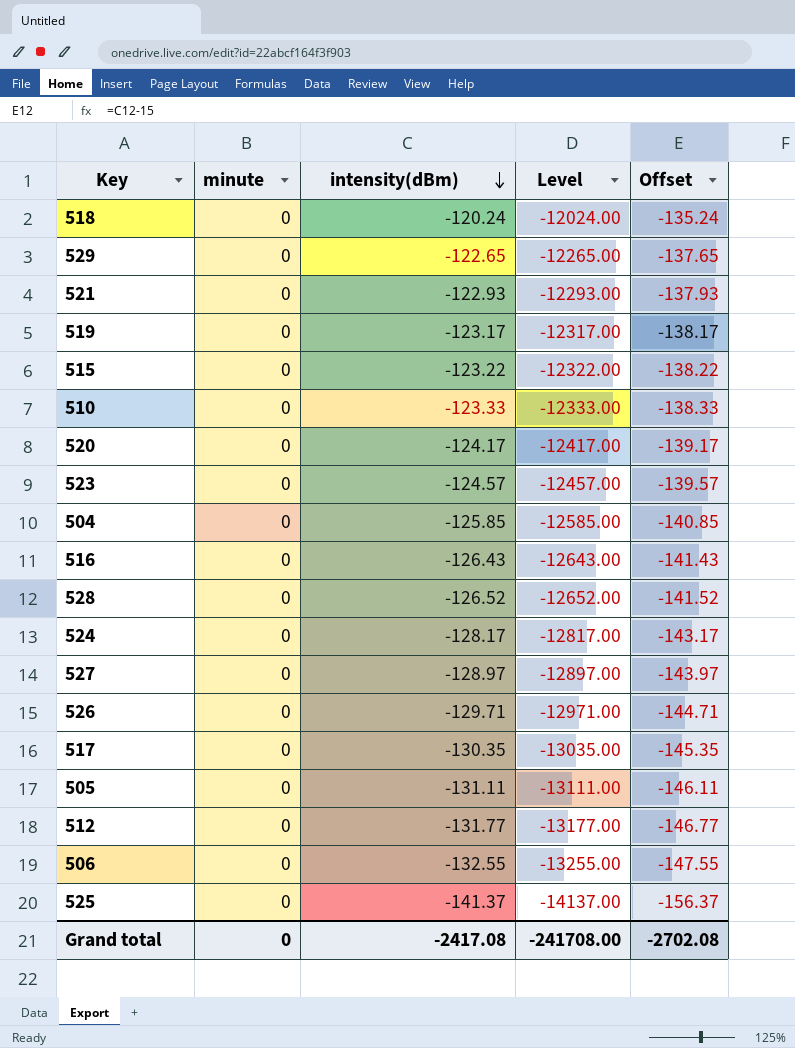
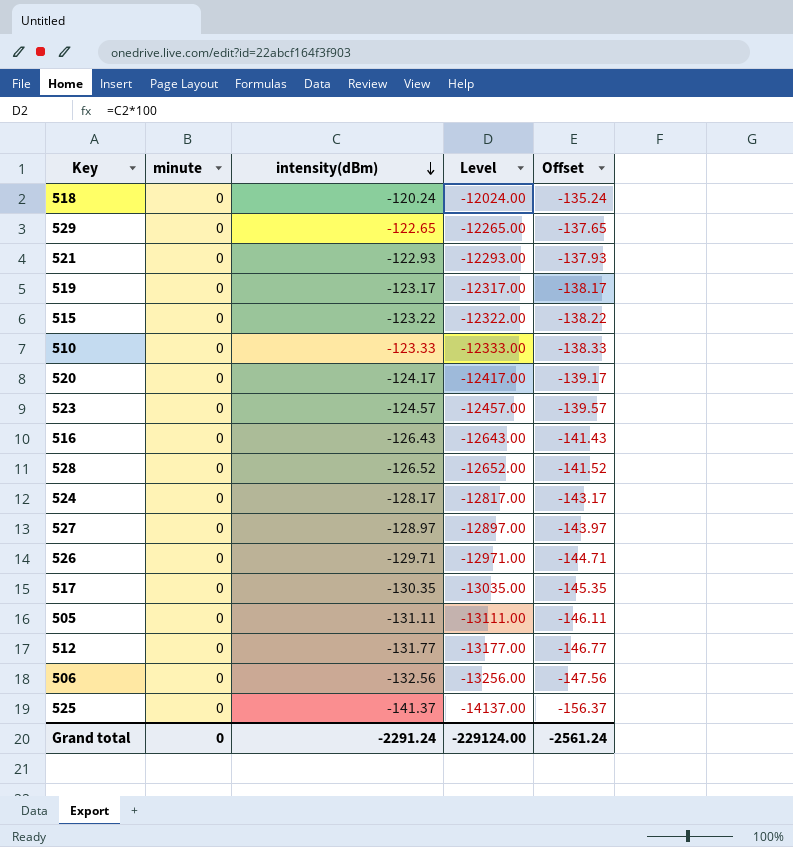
row 504: 0 | -125.85 | -12585.00 | -140.85 -> none
506 | intensity(dBm): -132.55 -> -132.56
506 | Level: -13255.00 -> -13256.00
506 | Offset: -147.55 -> -147.56
Grand total | intensity(dBm): -2417.08 -> -2291.24
Grand total | Level: -241708.00 -> -229124.00
Grand total | Offset: -2702.08 -> -2561.24

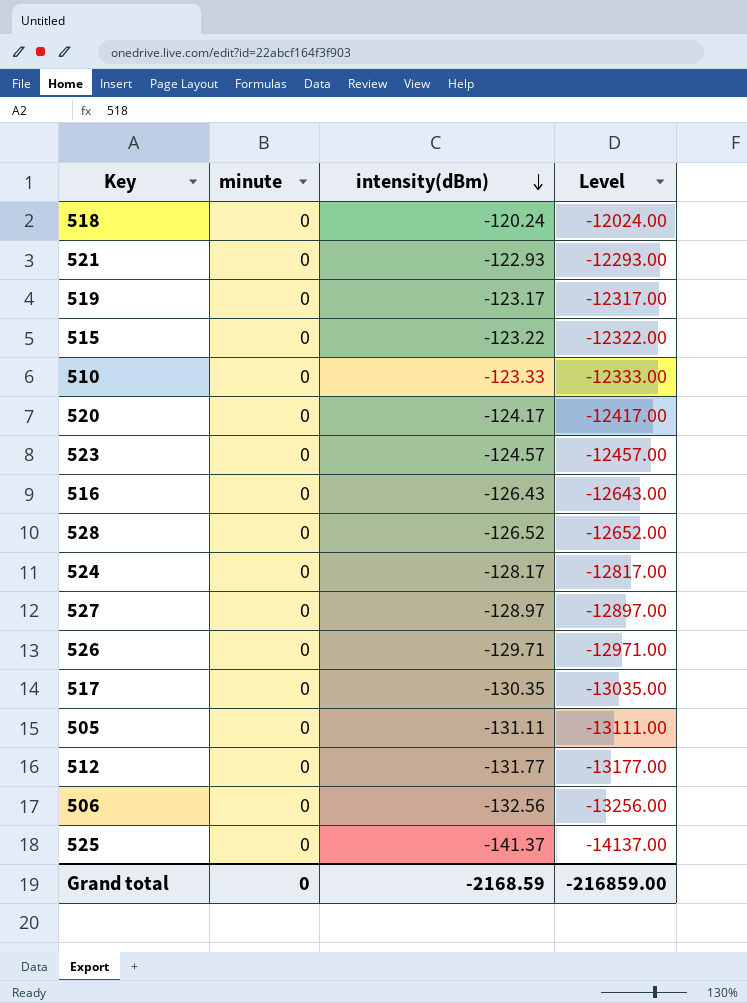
column Offset | formula: [intensity(dBm)] - 15 -> none
row 529: 0 | -122.65 | -12265.00 | -137.65 -> none
Grand total | intensity(dBm): -2291.24 -> -2168.59
Grand total | Level: -229124.00 -> -216859.00

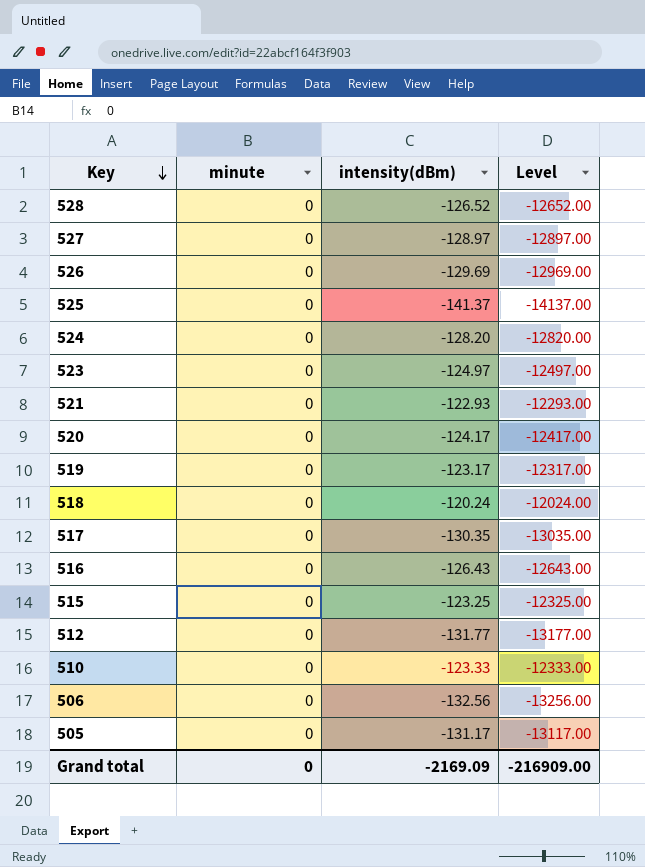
row order: intensity(dBm) descending -> Key descending
526 | intensity(dBm): -129.71 -> -129.69
526 | Level: -12971.00 -> -12969.00
524 | intensity(dBm): -128.17 -> -128.20
524 | Level: -12817.00 -> -12820.00
523 | intensity(dBm): -124.57 -> -124.97
523 | Level: -12457.00 -> -12497.00
515 | intensity(dBm): -123.22 -> -123.25
515 | Level: -12322.00 -> -12325.00
505 | intensity(dBm): -131.11 -> -131.17
505 | Level: -13111.00 -> -13117.00
Grand total | intensity(dBm): -2168.59 -> -2169.09
Grand total | Level: -216859.00 -> -216909.00

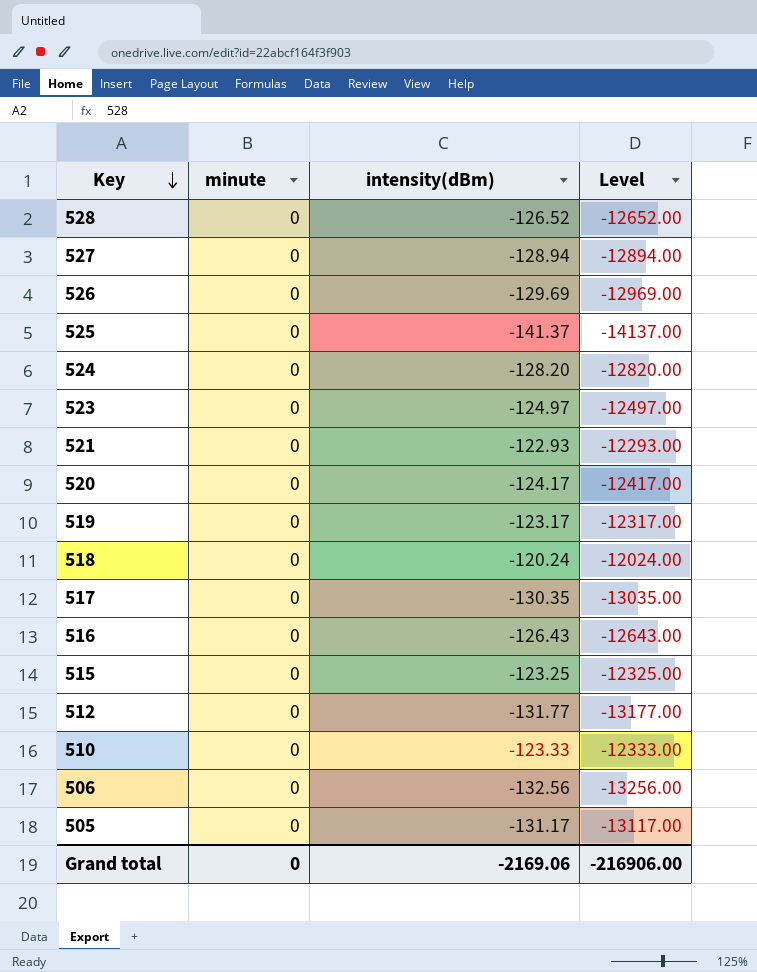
527 | intensity(dBm): -128.97 -> -128.94
527 | Level: -12897.00 -> -12894.00
Grand total | intensity(dBm): -2169.09 -> -2169.06
Grand total | Level: -216909.00 -> -216906.00

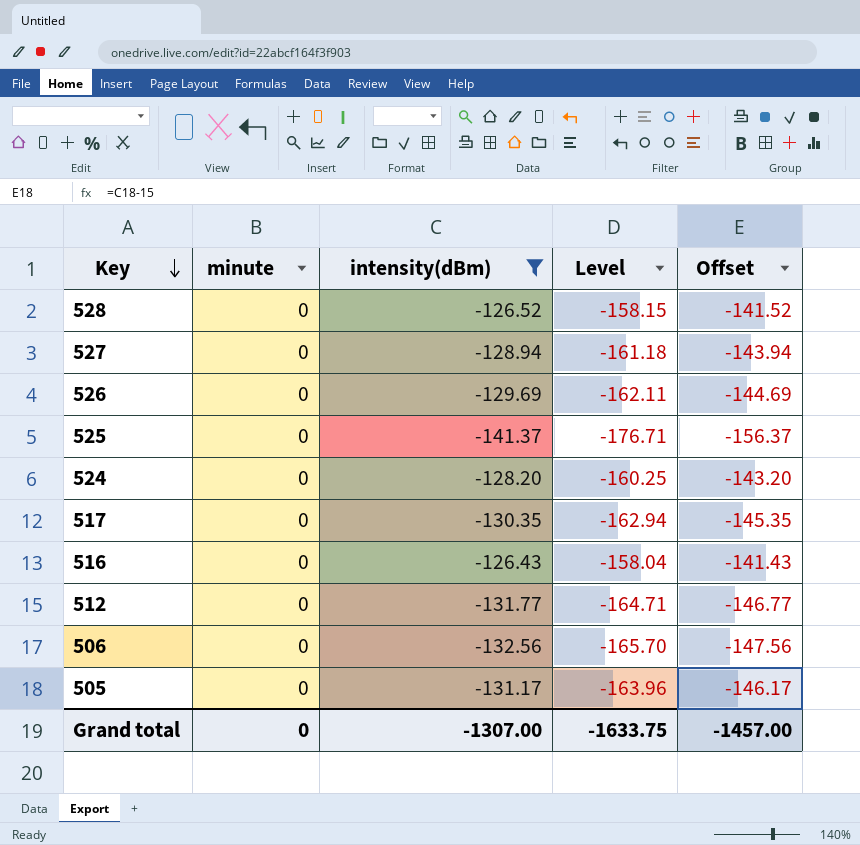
filter: none -> intensity(dBm) <= -126.43
column Level | formula: [intensity(dBm)] * 100 -> [intensity(dBm)] * 1.25
column Offset | formula: none -> [intensity(dBm)] - 15
Grand total | intensity(dBm): -2169.06 -> -1307.00
Grand total | Level: -216906.00 -> -1633.75

